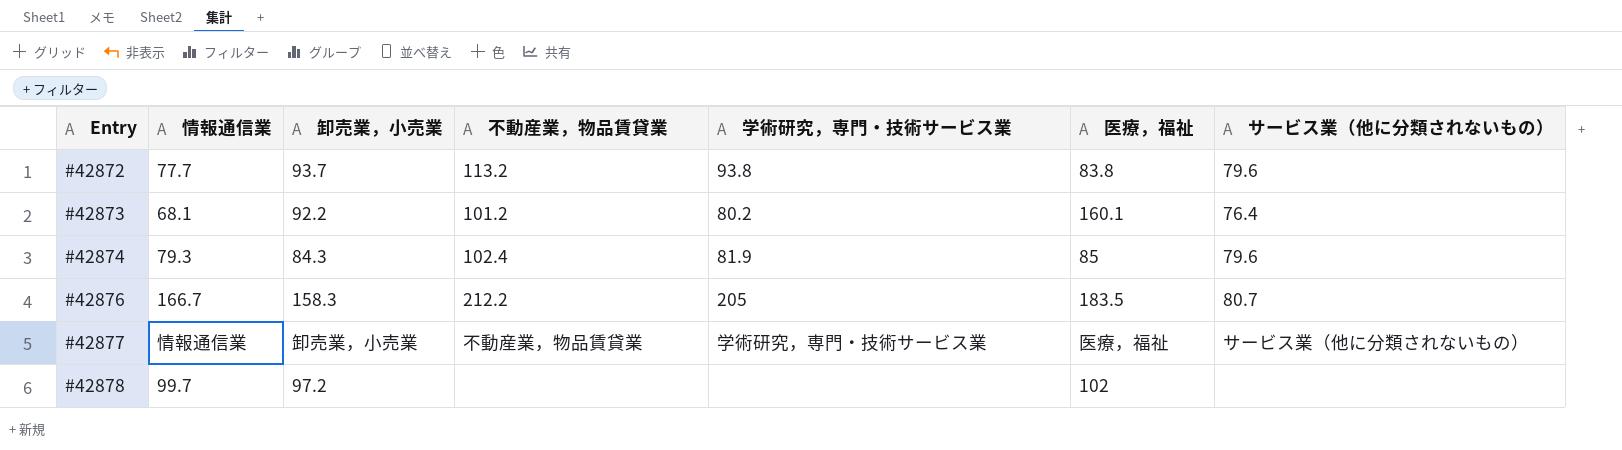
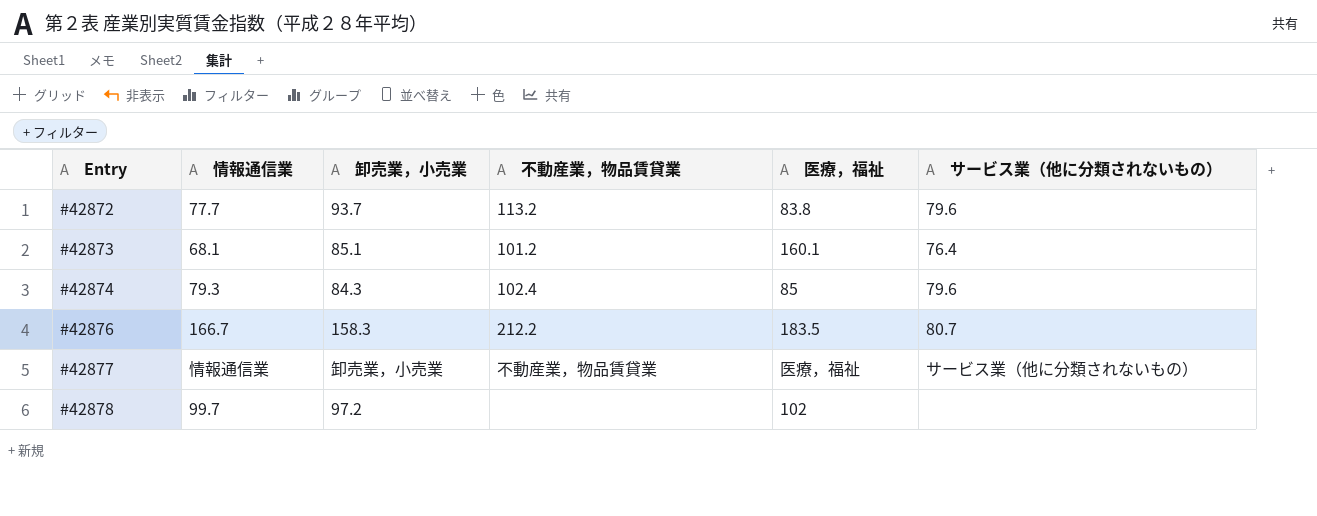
column 学術研究，専門・技術サービス業 | position: 5 -> none
#42873 | 卸売業，小売業: 92.2 -> 85.1

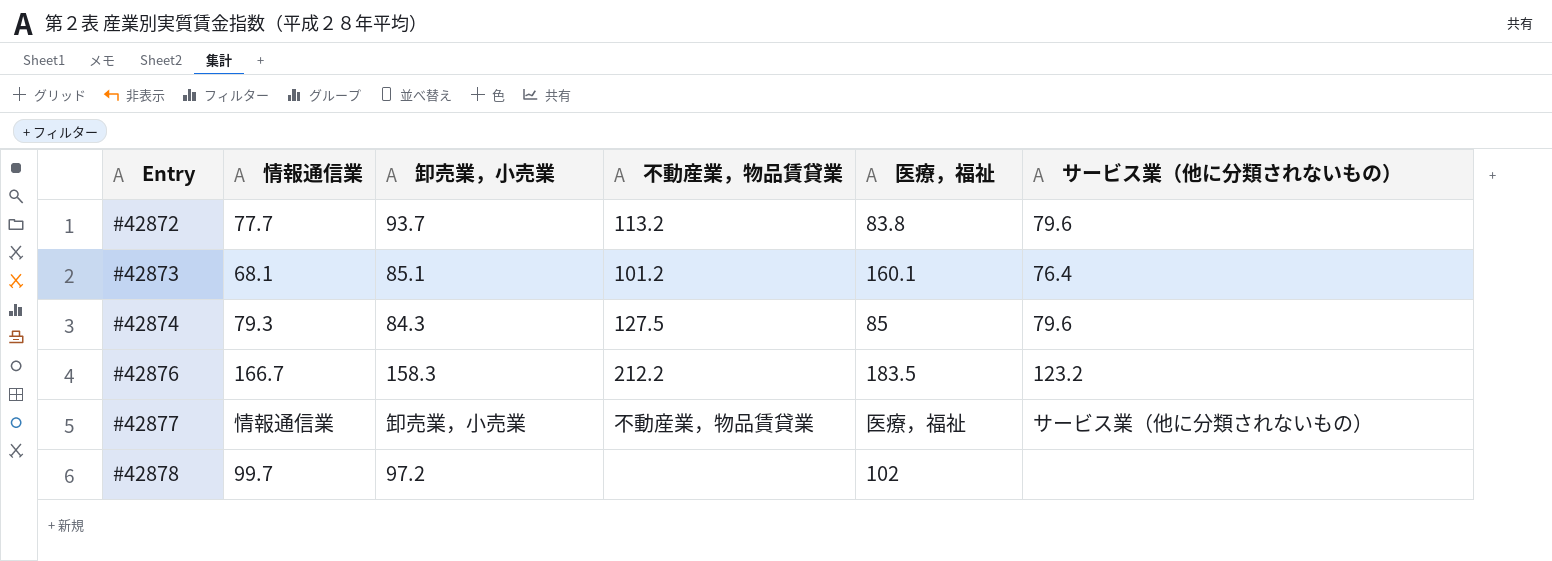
#42874 | 不動産業，物品賃貸業: 102.4 -> 127.5
#42876 | サービス業（他に分類されないもの）: 80.7 -> 123.2

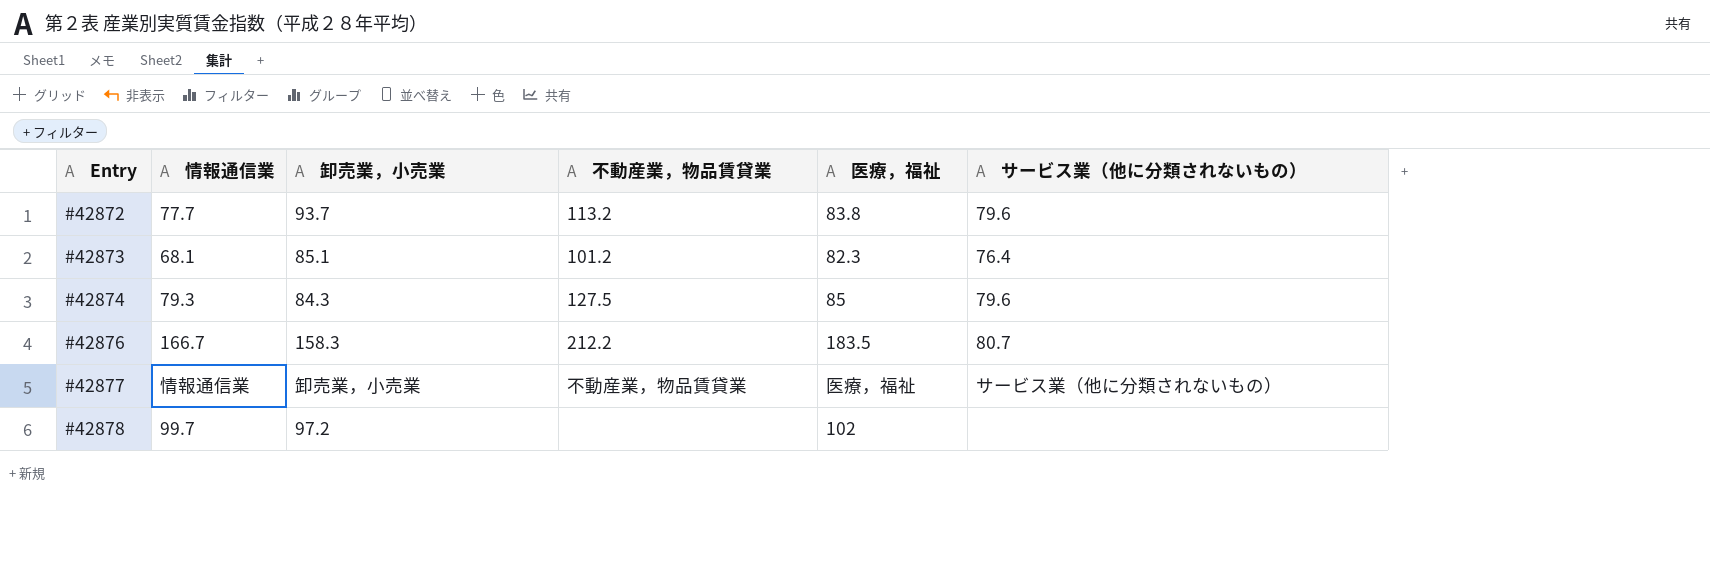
#42873 | 医療，福祉: 160.1 -> 82.3
#42876 | サービス業（他に分類されないもの）: 123.2 -> 80.7

